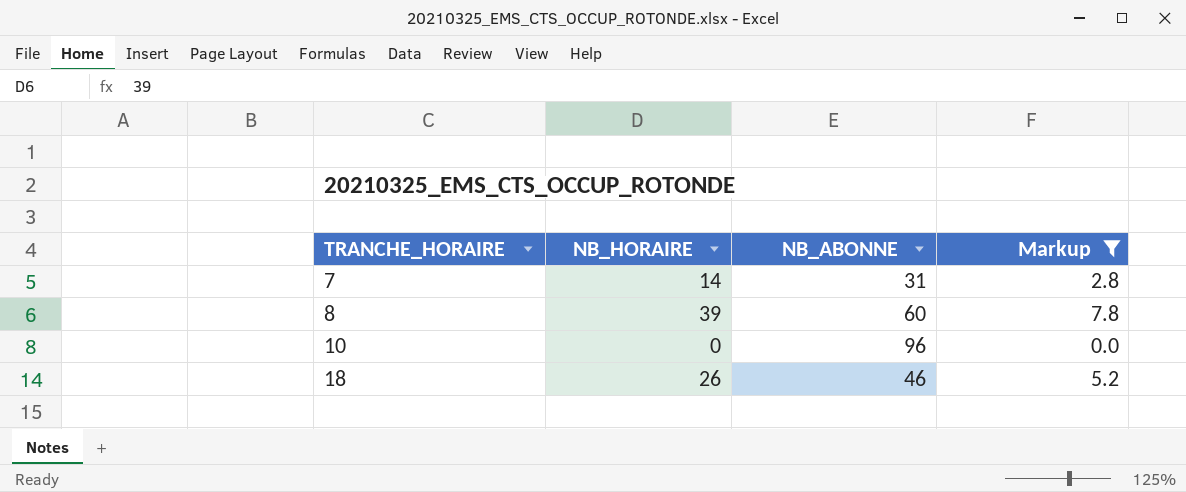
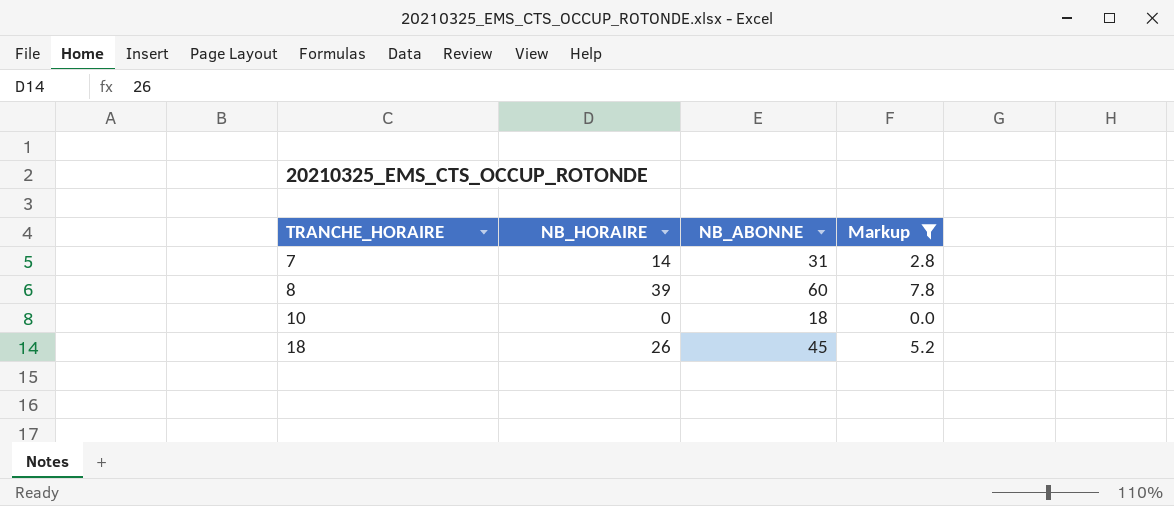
10 | NB_ABONNE: 96 -> 18
18 | NB_ABONNE: 46 -> 45

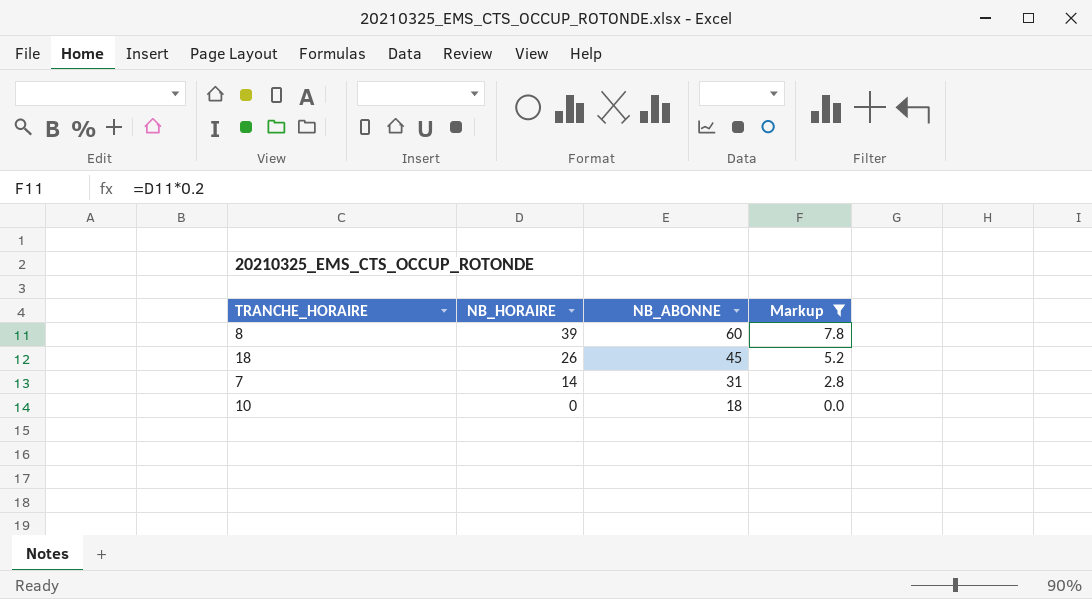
row order: TRANCHE_HORAIRE ascending -> NB_HORAIRE descending

